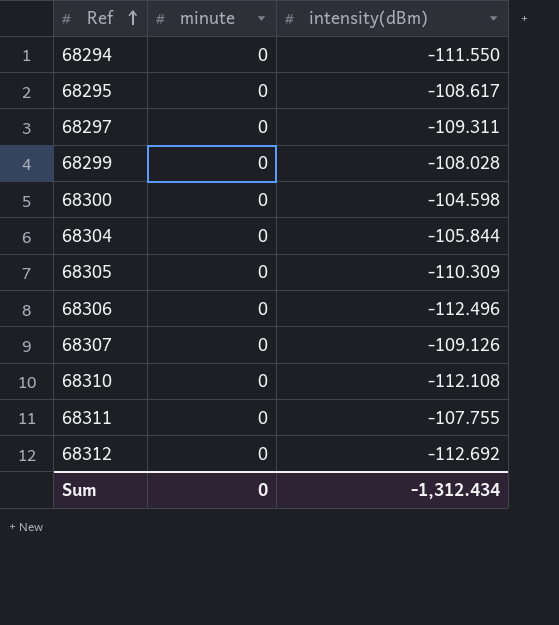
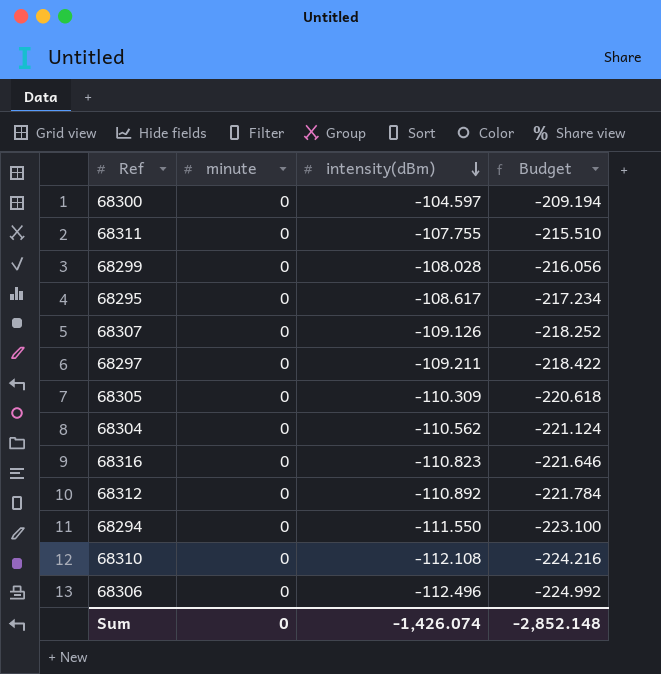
row order: Ref ascending -> intensity(dBm) descending
column Budget | formula: none -> [intensity(dBm)] * 2
68300 | intensity(dBm): -104.598 -> -104.597
68297 | intensity(dBm): -109.311 -> -109.211
68304 | intensity(dBm): -105.844 -> -110.562
row 68316: none -> 0 | -110.823 | -221.646
68312 | intensity(dBm): -112.692 -> -110.892
Sum | intensity(dBm): -1,312.434 -> -1,426.074

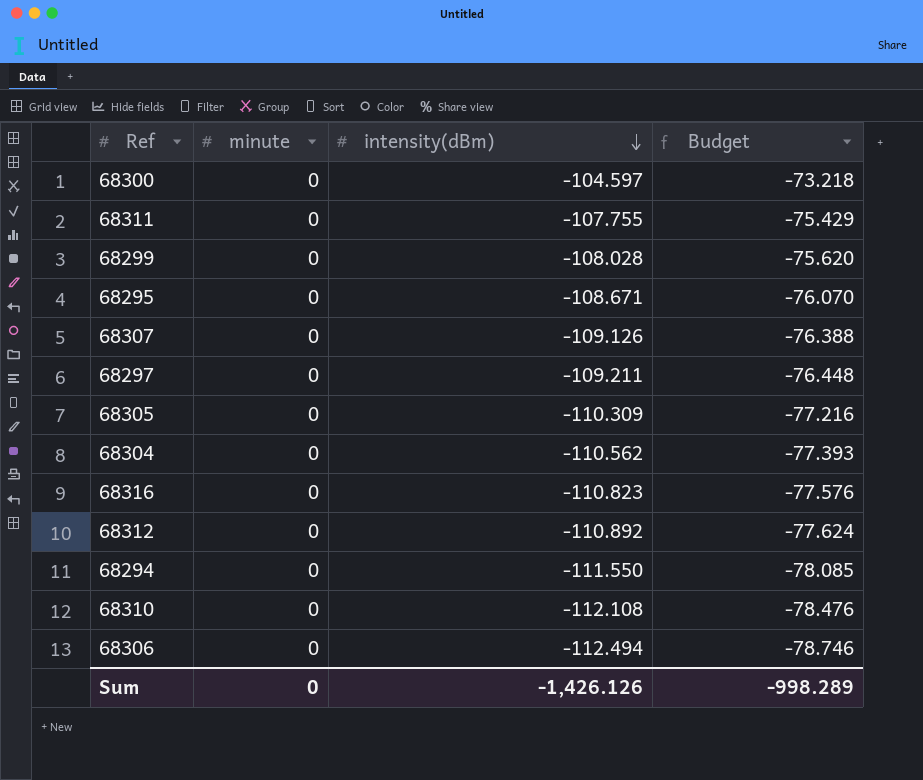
column Budget | formula: [intensity(dBm)] * 2 -> [intensity(dBm)] * 0.7
68295 | intensity(dBm): -108.617 -> -108.671
68306 | intensity(dBm): -112.496 -> -112.494
Sum | intensity(dBm): -1,426.074 -> -1,426.126
Sum | Budget: -2,852.148 -> -998.289

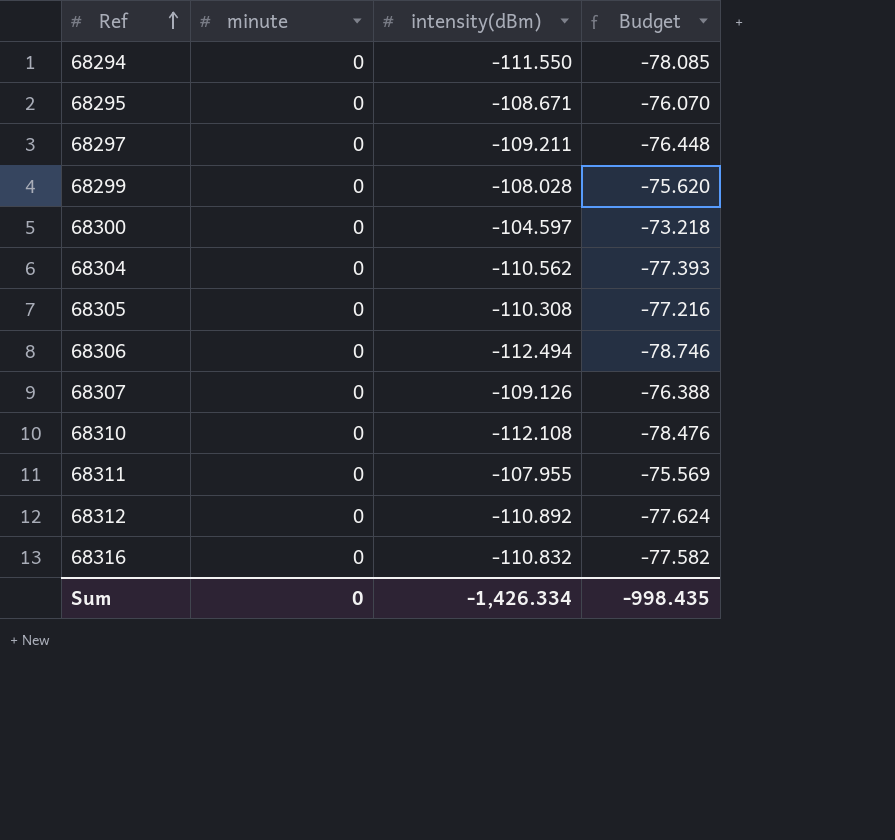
row order: intensity(dBm) descending -> Ref ascending
68305 | intensity(dBm): -110.309 -> -110.308
68311 | intensity(dBm): -107.755 -> -107.955
68311 | Budget: -75.429 -> -75.569
68316 | intensity(dBm): -110.823 -> -110.832
68316 | Budget: -77.576 -> -77.582
Sum | intensity(dBm): -1,426.126 -> -1,426.334
Sum | Budget: -998.289 -> -998.435

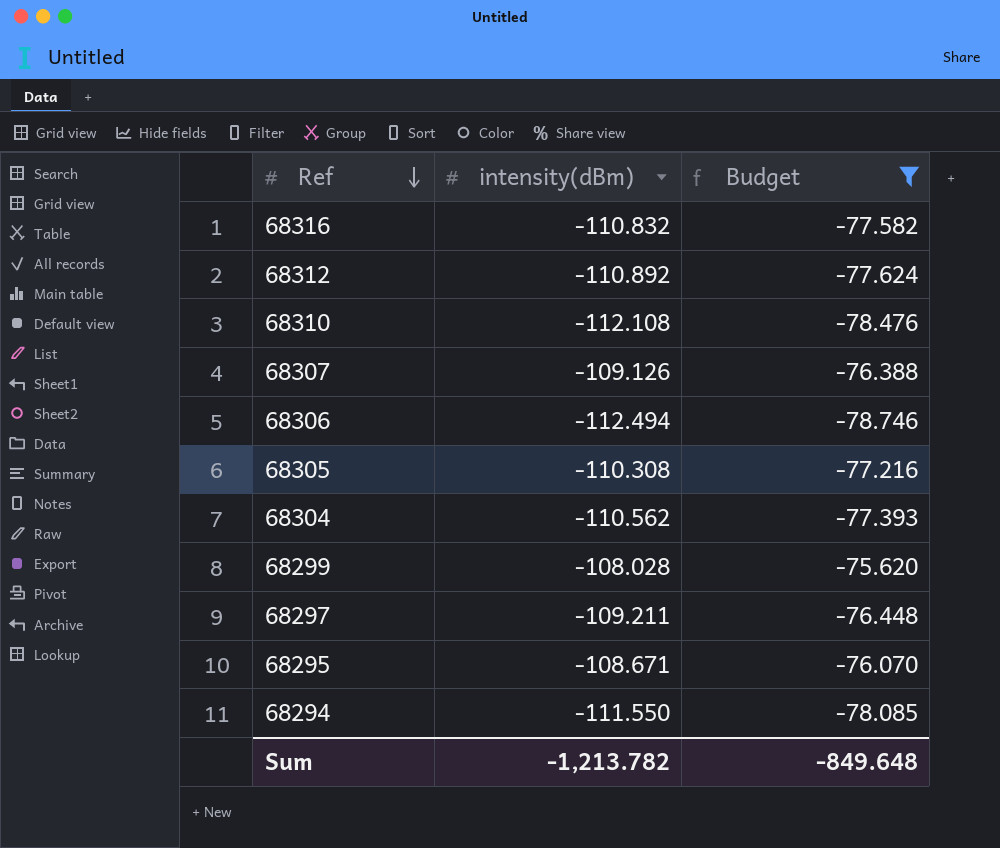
filter: none -> Budget <= -75.620
row order: Ref ascending -> Ref descending
column minute | position: 2 -> none
Sum | intensity(dBm): -1,426.334 -> -1,213.782
Sum | Budget: -998.435 -> -849.648

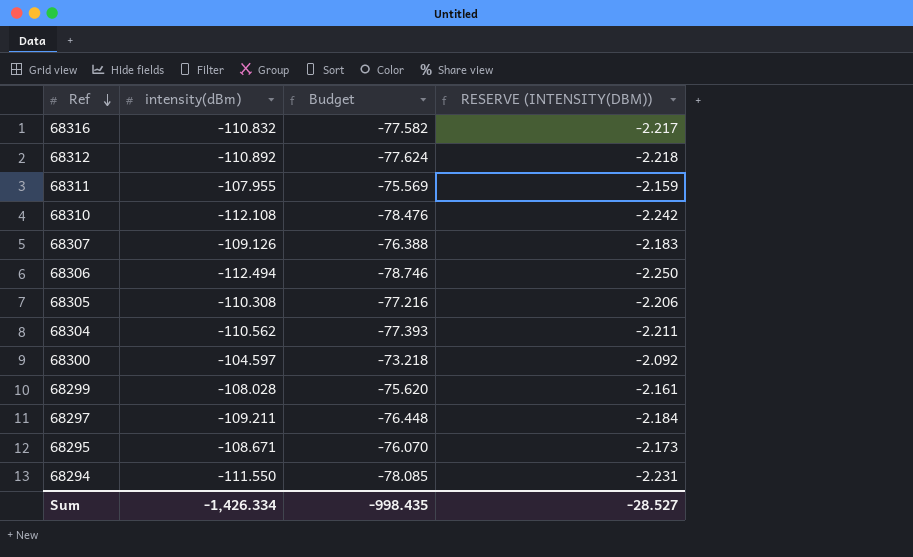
filter: Budget <= -75.620 -> none
column RESERVE (INTENSITY(DBM)) | formula: none -> [intensity(dBm)] * 0.02
Sum | intensity(dBm): -1,213.782 -> -1,426.334
Sum | Budget: -849.648 -> -998.435

